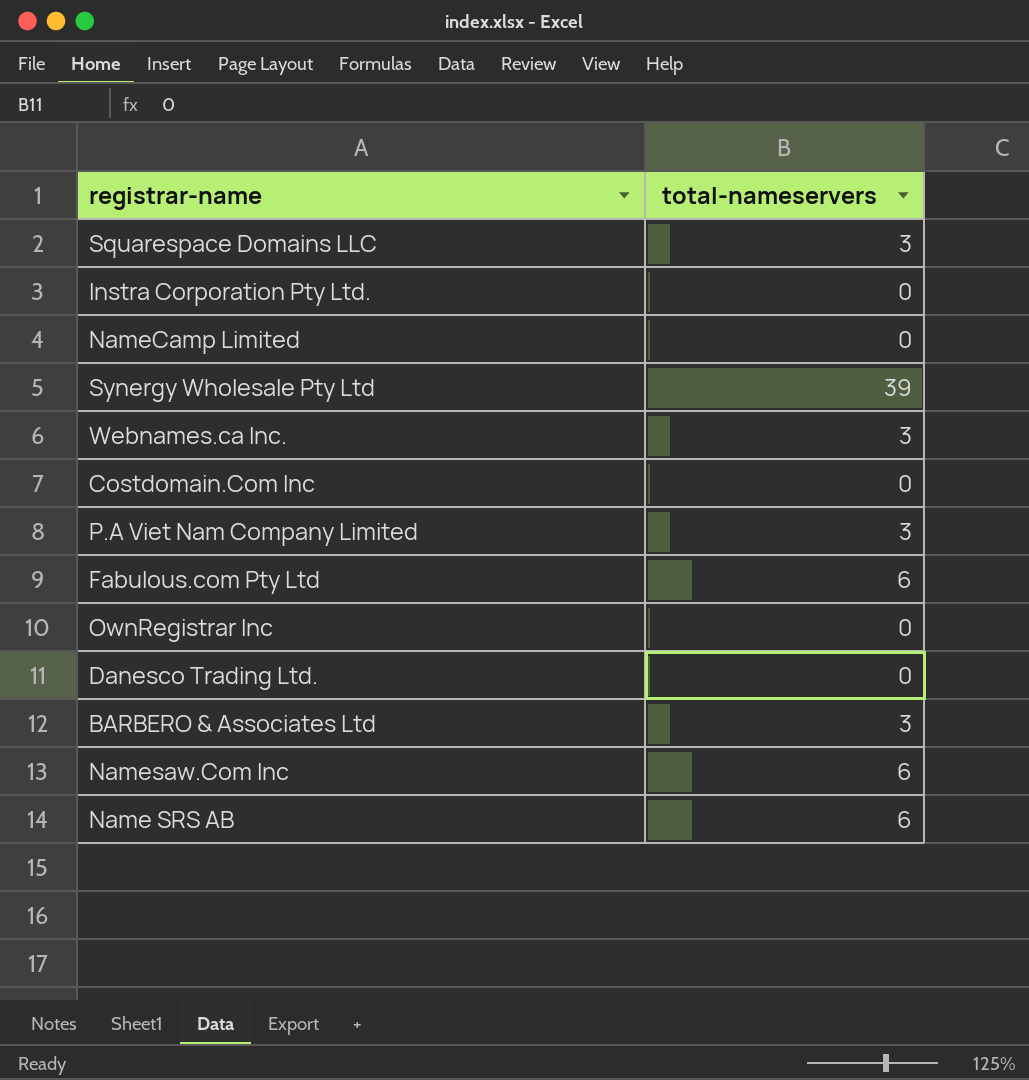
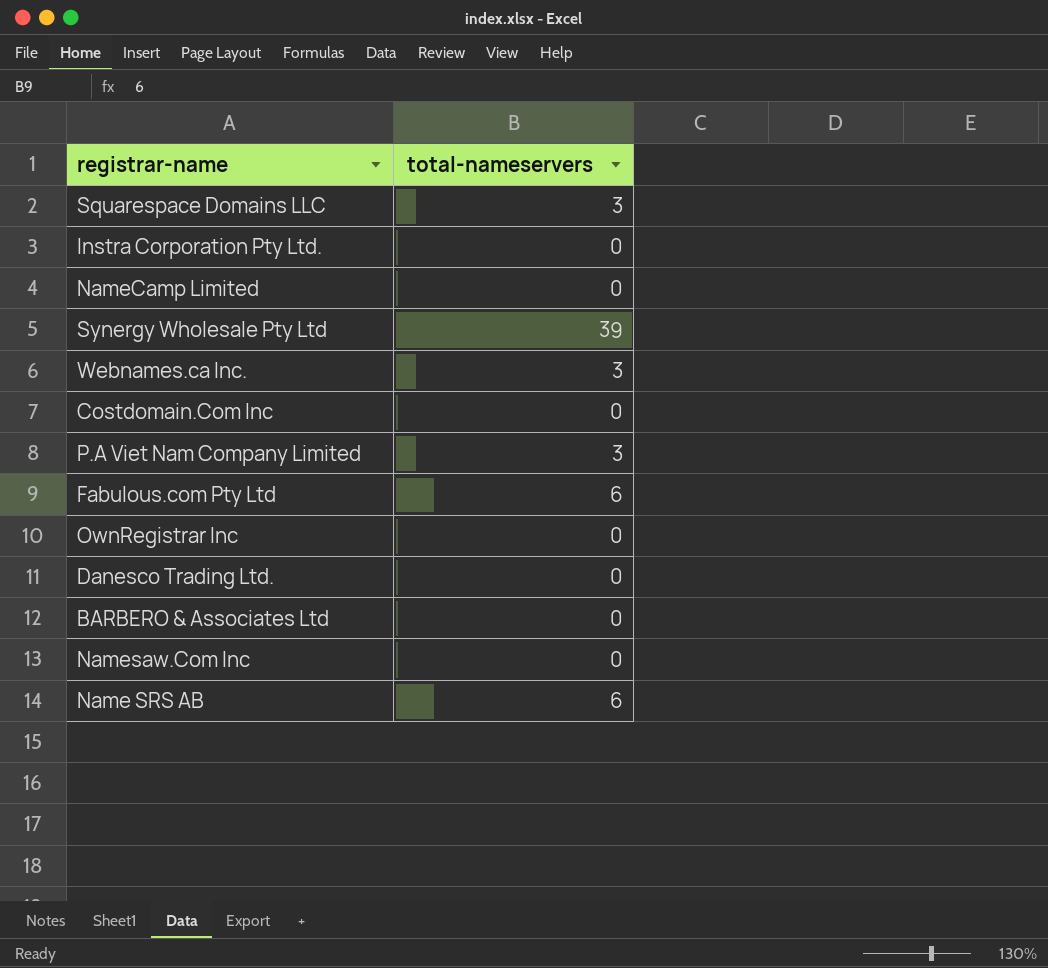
BARBERO & Associates Ltd | total-nameservers: 3 -> 0
Namesaw.Com Inc | total-nameservers: 6 -> 0

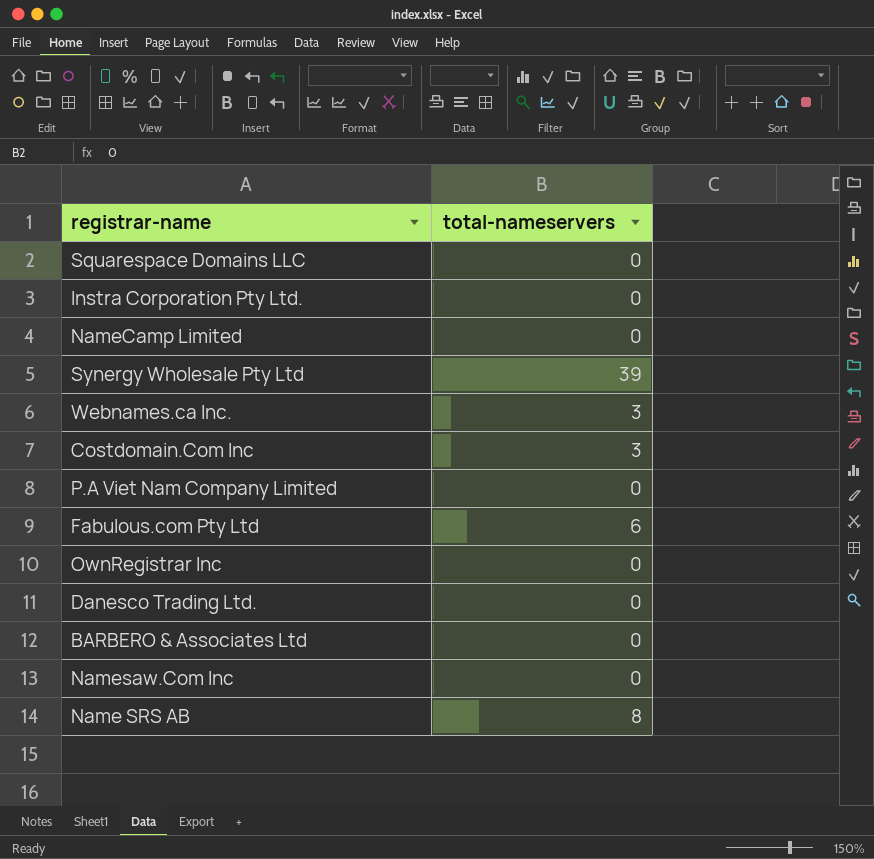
Squarespace Domains LLC | total-nameservers: 3 -> 0
Costdomain.Com Inc | total-nameservers: 0 -> 3
P.A Viet Nam Company Limited | total-nameservers: 3 -> 0
Name SRS AB | total-nameservers: 6 -> 8

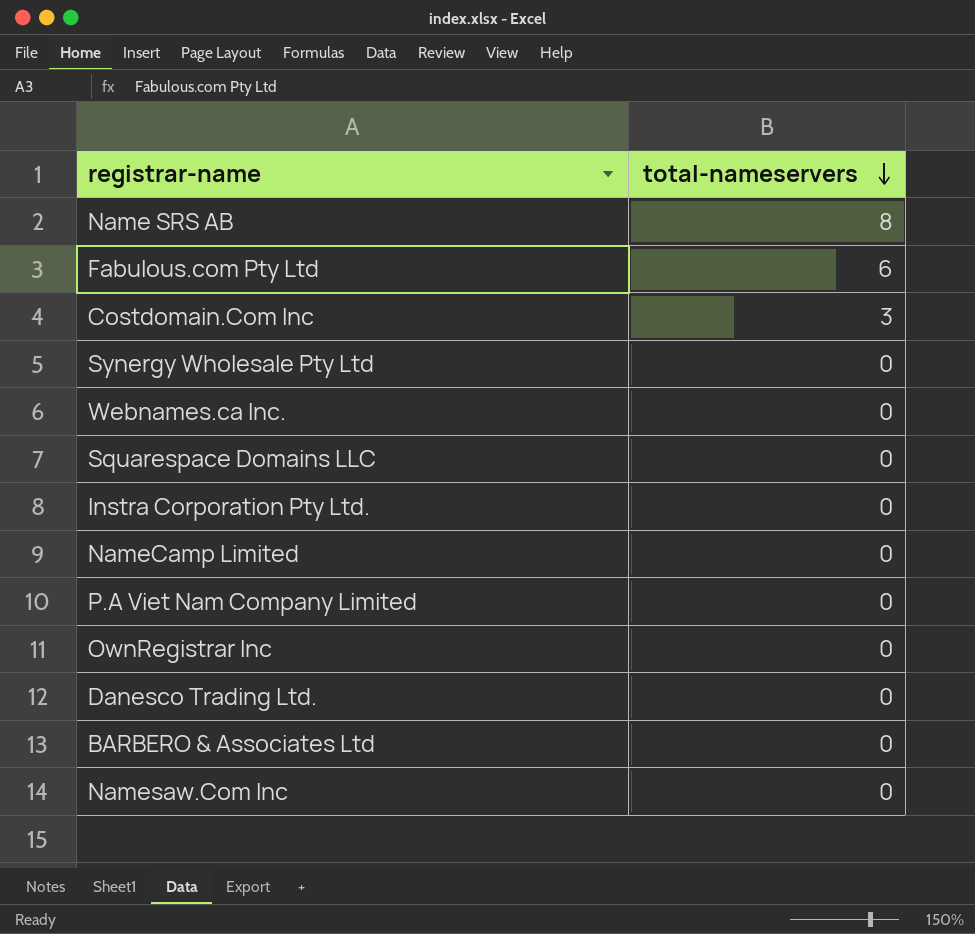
row order: none -> total-nameservers descending
Synergy Wholesale Pty Ltd | total-nameservers: 39 -> 0
Webnames.ca Inc. | total-nameservers: 3 -> 0

